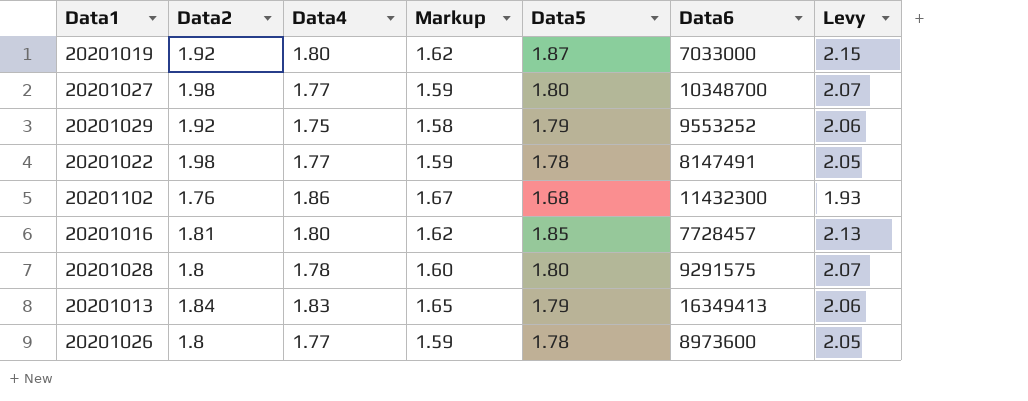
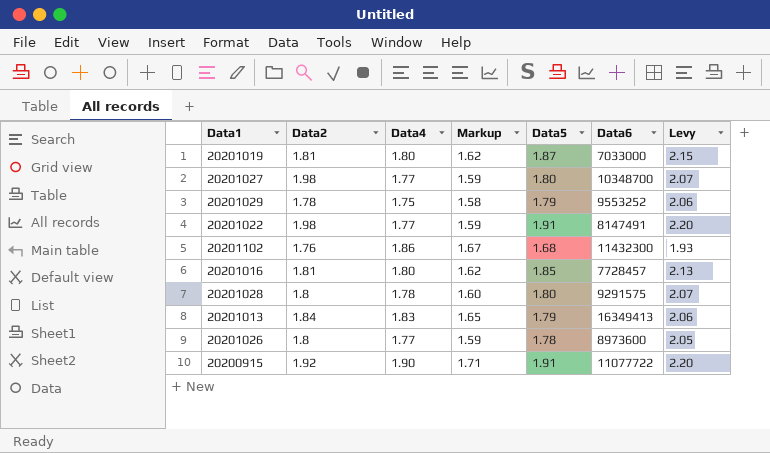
20201019 | Data2: 1.92 -> 1.81
20201029 | Data2: 1.92 -> 1.78
20201022 | Data5: 1.78 -> 1.91
20201022 | Levy: 2.05 -> 2.20
row 20200915: none -> 1.92 | 1.90 | 1.71 | 1.91 | 11077722 | 2.20

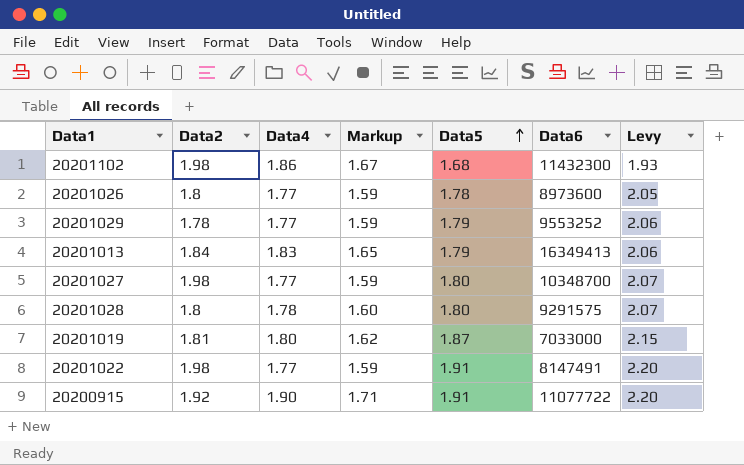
row order: none -> Data5 ascending
row 20201016: 1.81 | 1.80 | 1.62 | 1.85 | 7728457 | 2.13 -> none
20201102 | Data2: 1.76 -> 1.98
20201029 | Data4: 1.75 -> 1.77
20201029 | Markup: 1.58 -> 1.59

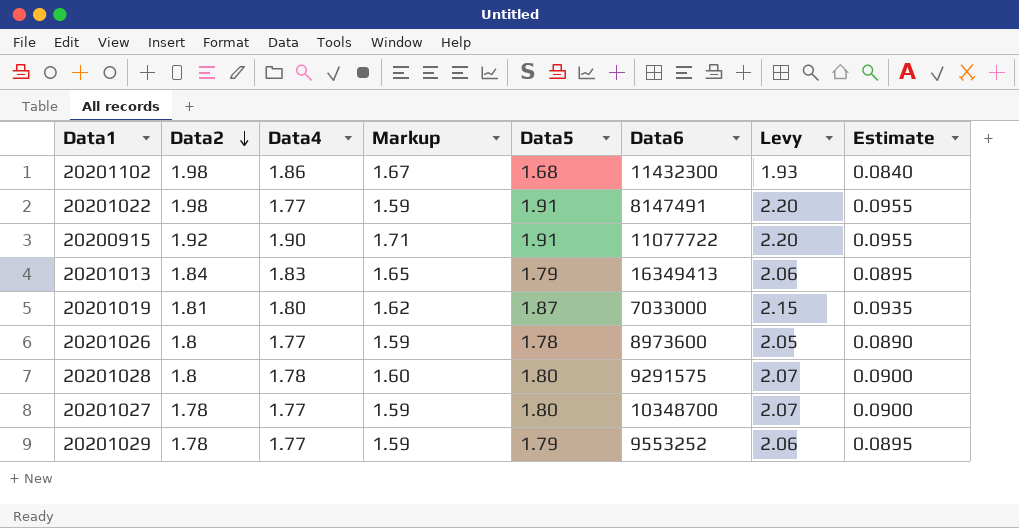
row order: Data5 ascending -> Data2 descending
column Estimate | formula: none -> [Data5] * 0.05
20201027 | Data2: 1.98 -> 1.78

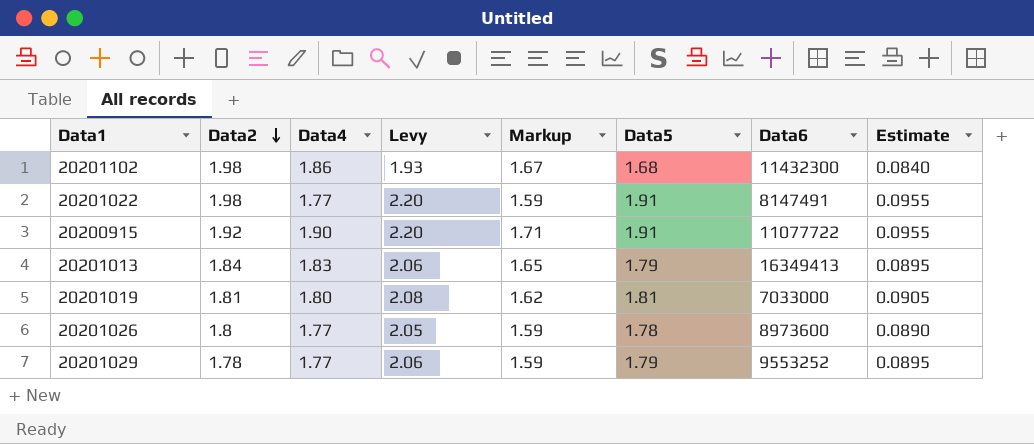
column Levy | position: 7 -> 4
row 20201028: 1.8 | 1.78 | 1.60 | 1.80 | 9291575 | 2.07 | 0.0900 -> none
row 20201027: 1.78 | 1.77 | 1.59 | 1.80 | 10348700 | 2.07 | 0.0900 -> none
20201019 | Levy: 2.15 -> 2.08
20201019 | Data5: 1.87 -> 1.81
20201019 | Estimate: 0.0935 -> 0.0905

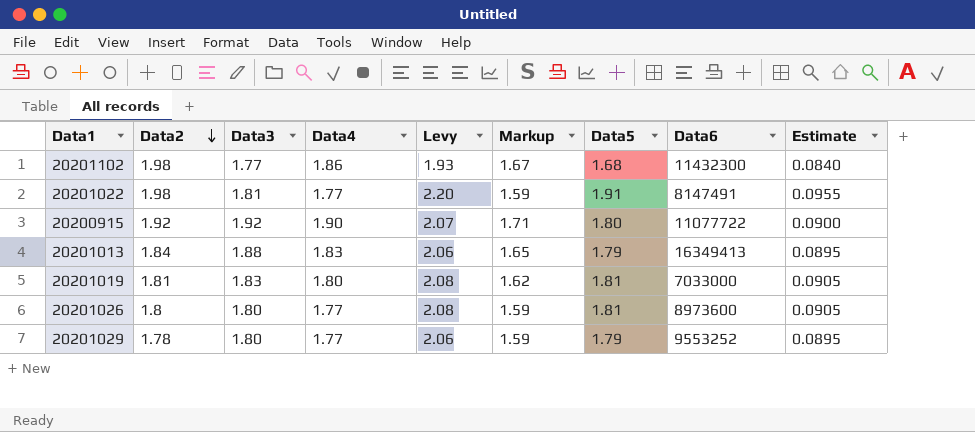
column Data3 | position: none -> 3
20200915 | Levy: 2.20 -> 2.07
20200915 | Data5: 1.91 -> 1.80
20200915 | Estimate: 0.0955 -> 0.0900
20201026 | Levy: 2.05 -> 2.08
20201026 | Data5: 1.78 -> 1.81
20201026 | Estimate: 0.0890 -> 0.0905

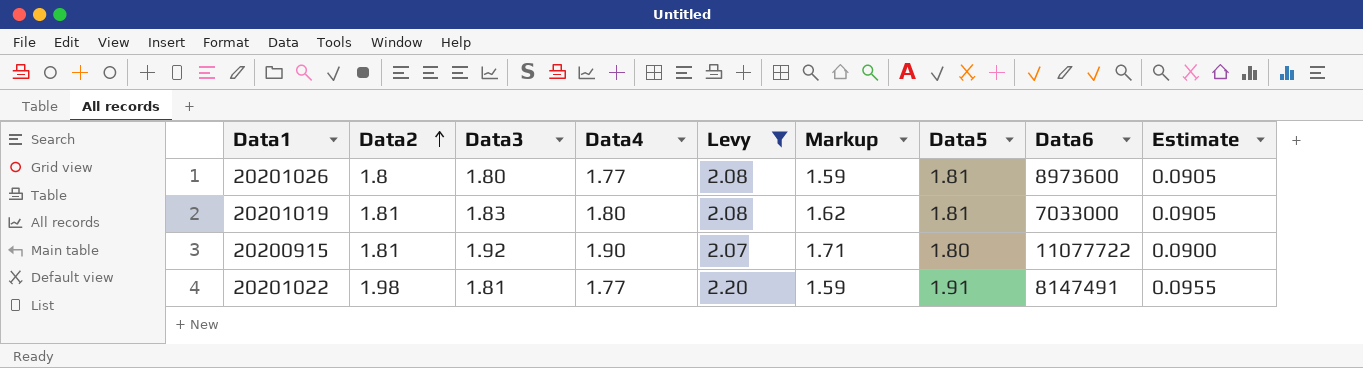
filter: none -> Levy >= 2.07
row order: Data2 descending -> Data2 ascending
20200915 | Data2: 1.92 -> 1.81

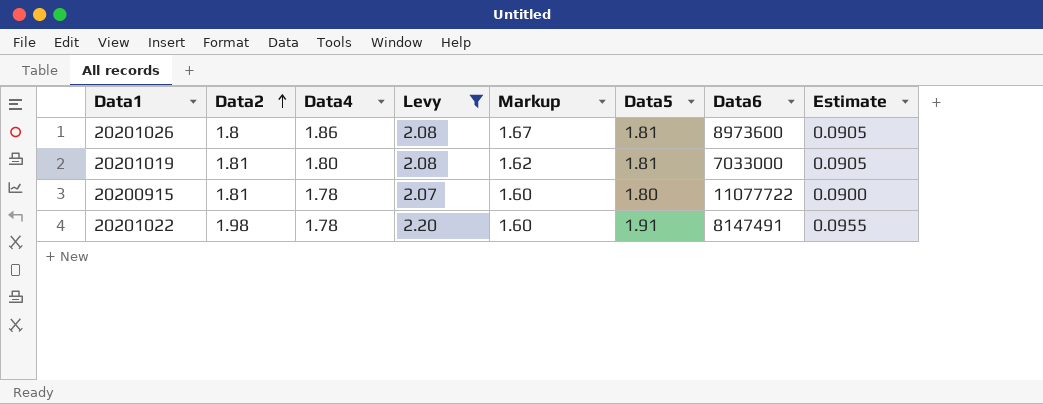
column Data3 | position: 3 -> none
20201026 | Data4: 1.77 -> 1.86
20201026 | Markup: 1.59 -> 1.67
20200915 | Data4: 1.90 -> 1.78
20200915 | Markup: 1.71 -> 1.60
20201022 | Data4: 1.77 -> 1.78
20201022 | Markup: 1.59 -> 1.60

